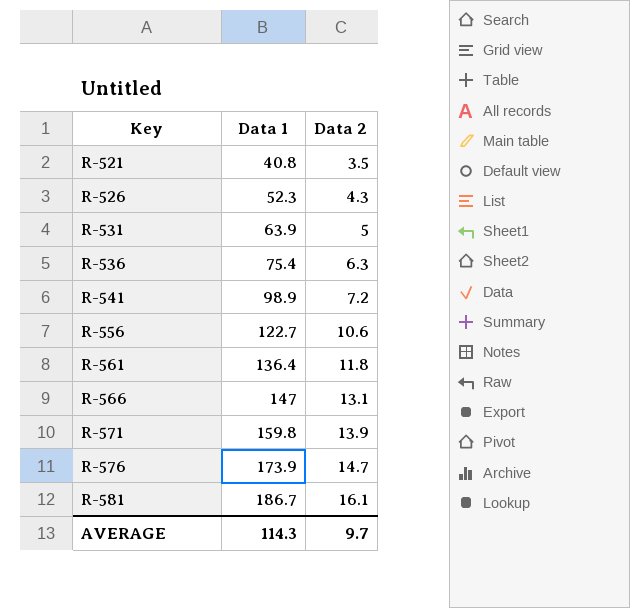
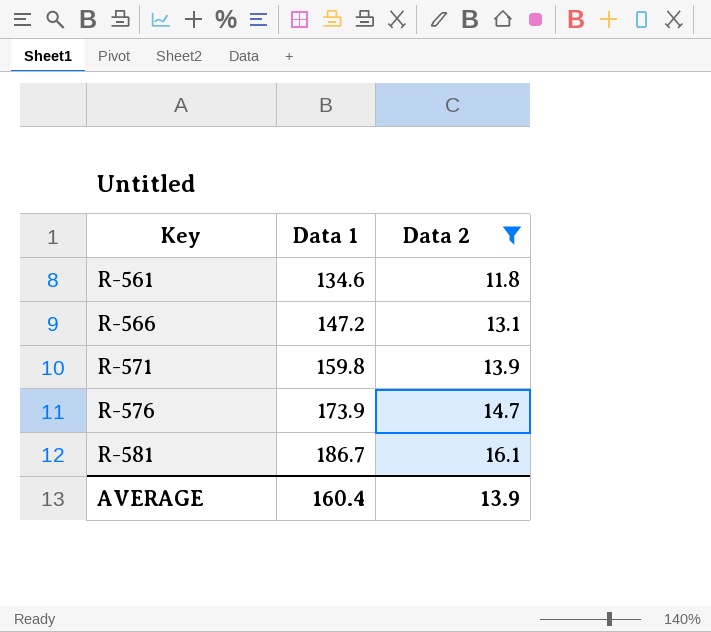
filter: none -> Data 2 >= 11.8
R-561 | Data 1: 136.4 -> 134.6
R-566 | Data 1: 147 -> 147.2
AVERAGE | Data 1: 114.3 -> 160.4
AVERAGE | Data 2: 9.7 -> 13.9

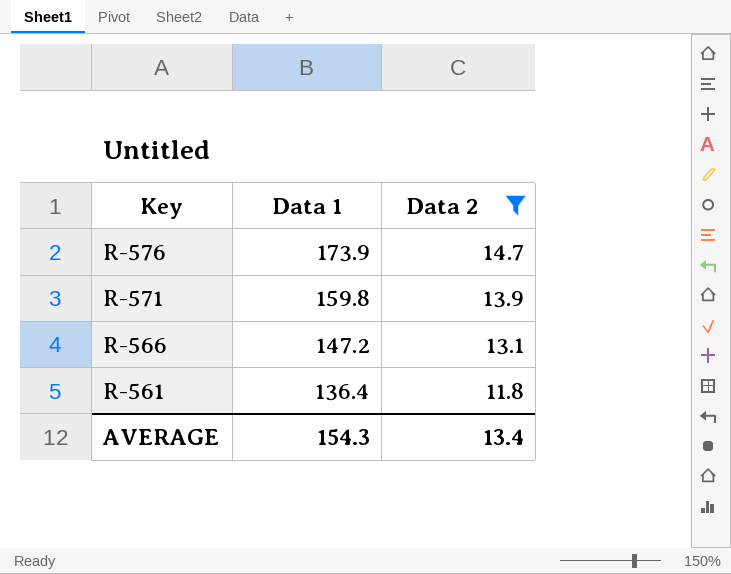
row order: Key ascending -> Key descending
row R-581: 186.7 | 16.1 -> none
R-561 | Data 1: 134.6 -> 136.4
AVERAGE | Data 1: 160.4 -> 154.3
AVERAGE | Data 2: 13.9 -> 13.4

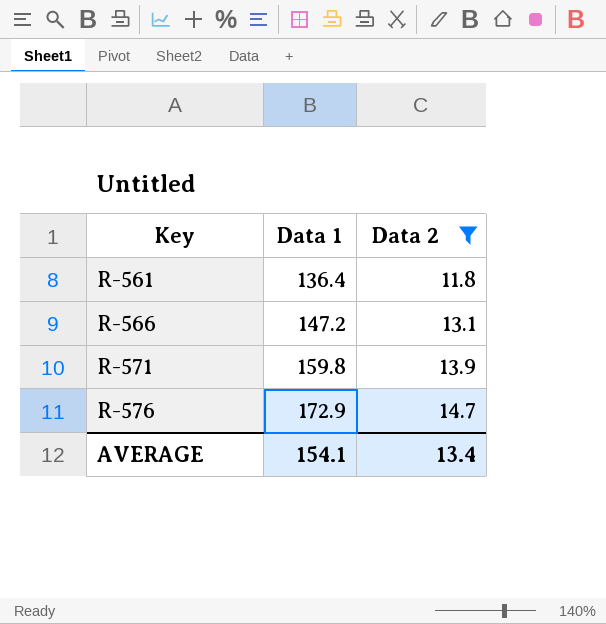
row order: Key descending -> Key ascending
R-576 | Data 1: 173.9 -> 172.9
AVERAGE | Data 1: 154.3 -> 154.1

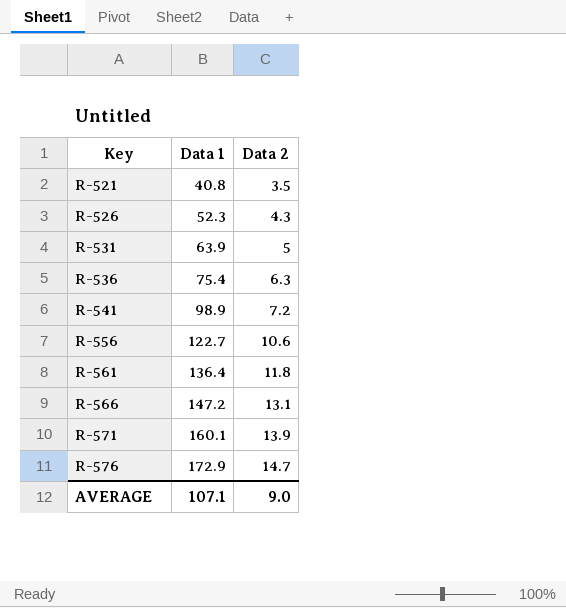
filter: Data 2 >= 11.8 -> none
R-571 | Data 1: 159.8 -> 160.1
AVERAGE | Data 1: 154.1 -> 107.1
AVERAGE | Data 2: 13.4 -> 9.0

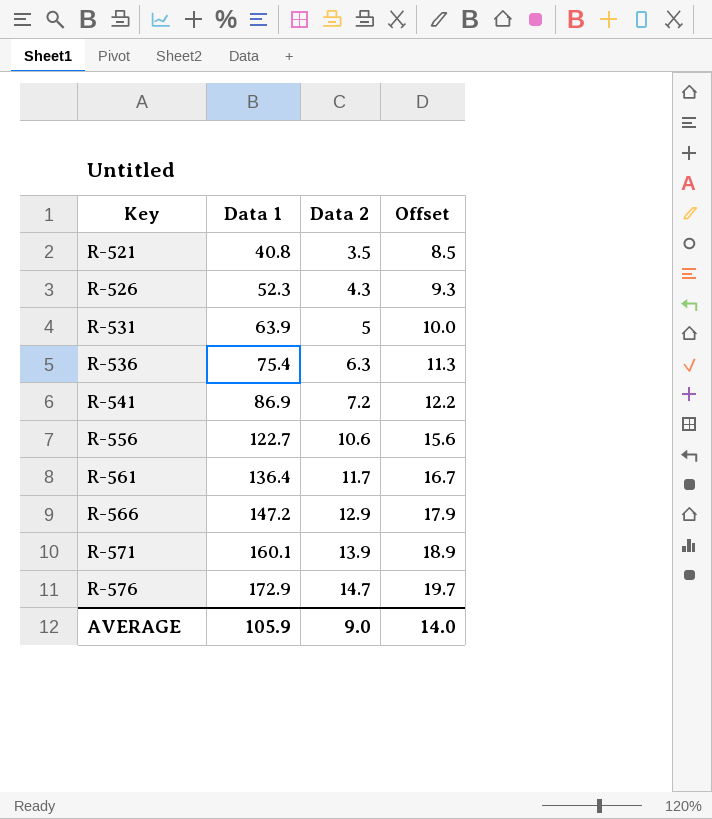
column Offset | formula: none -> [Data 2] + 5
R-541 | Data 1: 98.9 -> 86.9
R-561 | Data 2: 11.8 -> 11.7
R-566 | Data 2: 13.1 -> 12.9
AVERAGE | Data 1: 107.1 -> 105.9

